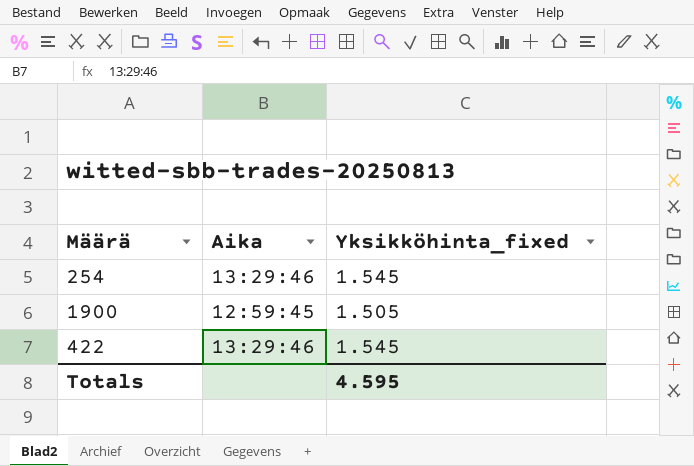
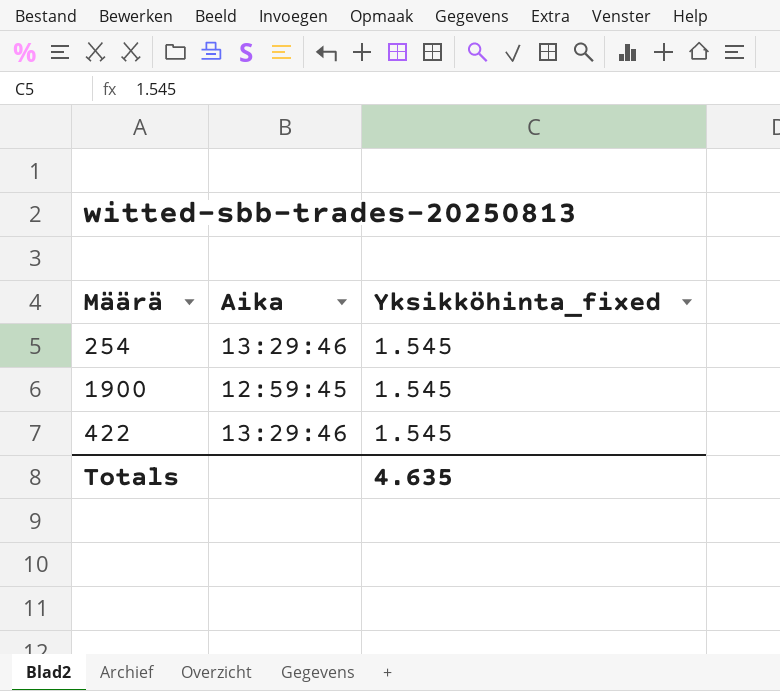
1900 | Yksikköhinta_fixed: 1.505 -> 1.545
Totals | Yksikköhinta_fixed: 4.595 -> 4.635

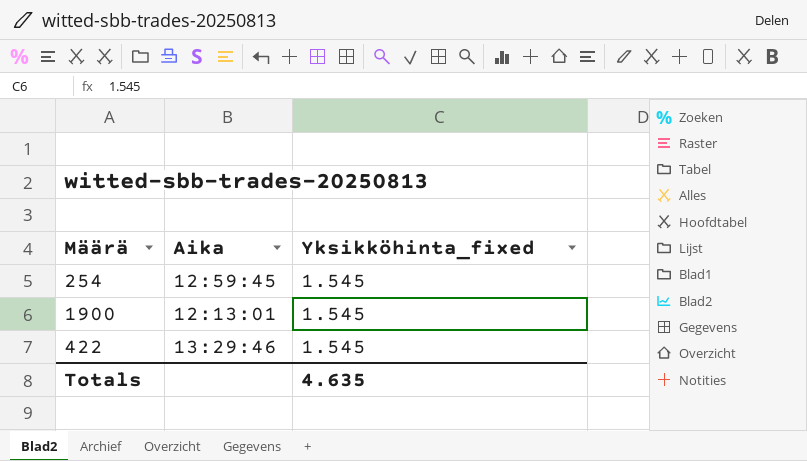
254 | Aika: 13:29:46 -> 12:59:45
1900 | Aika: 12:59:45 -> 12:13:01

